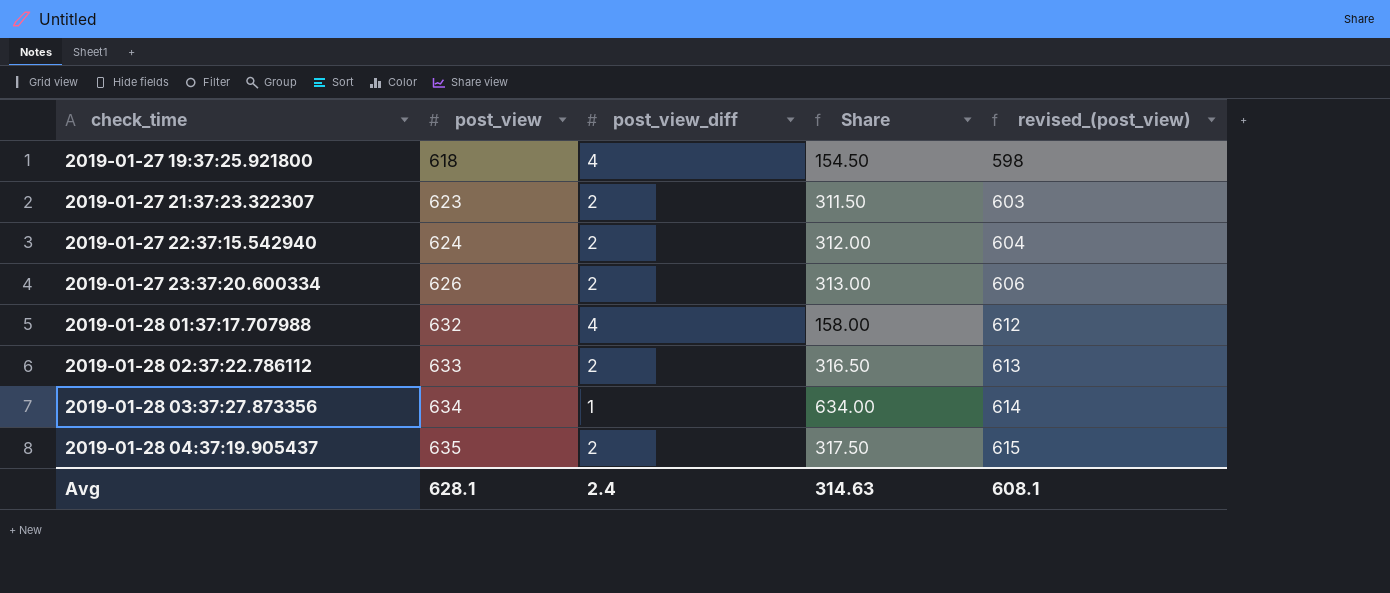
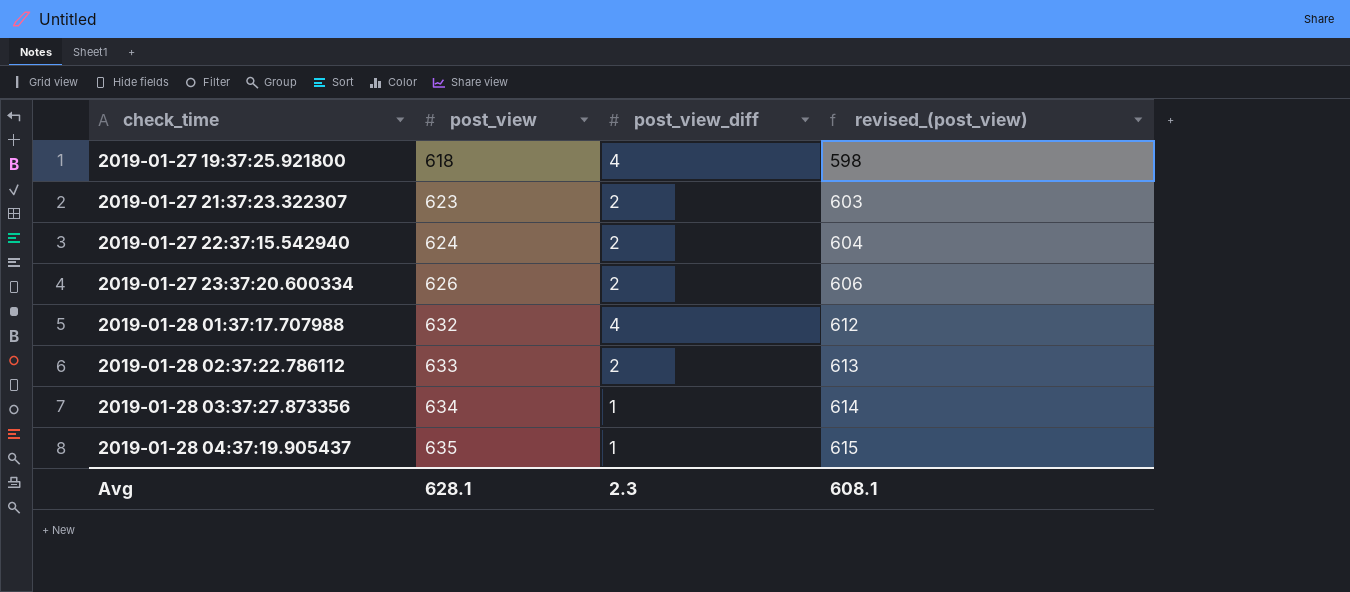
column Share | formula: [post_view] / [post_view_diff] -> none
2019-01-28 04:37:19.905437 | post_view_diff: 2 -> 1
Avg | post_view_diff: 2.4 -> 2.3

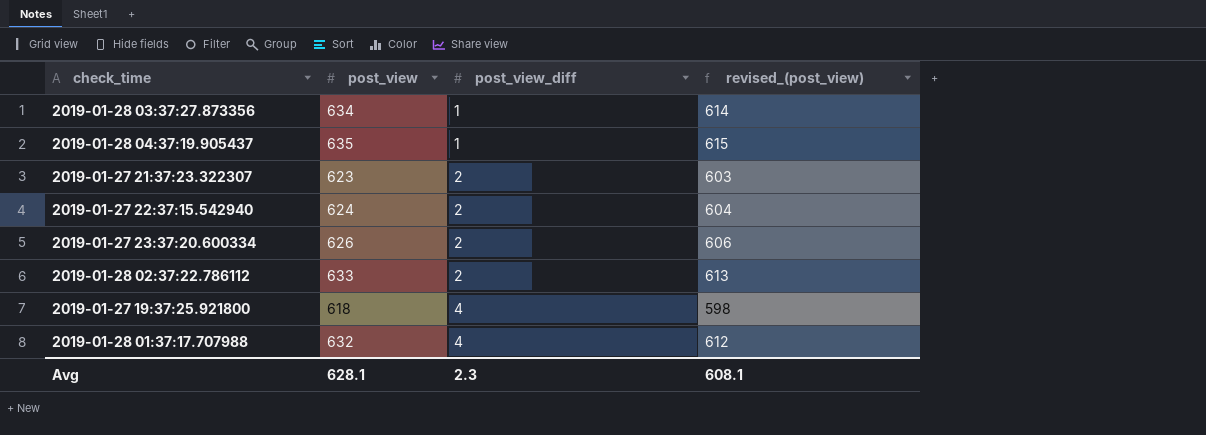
row order: check_time ascending -> post_view_diff ascending

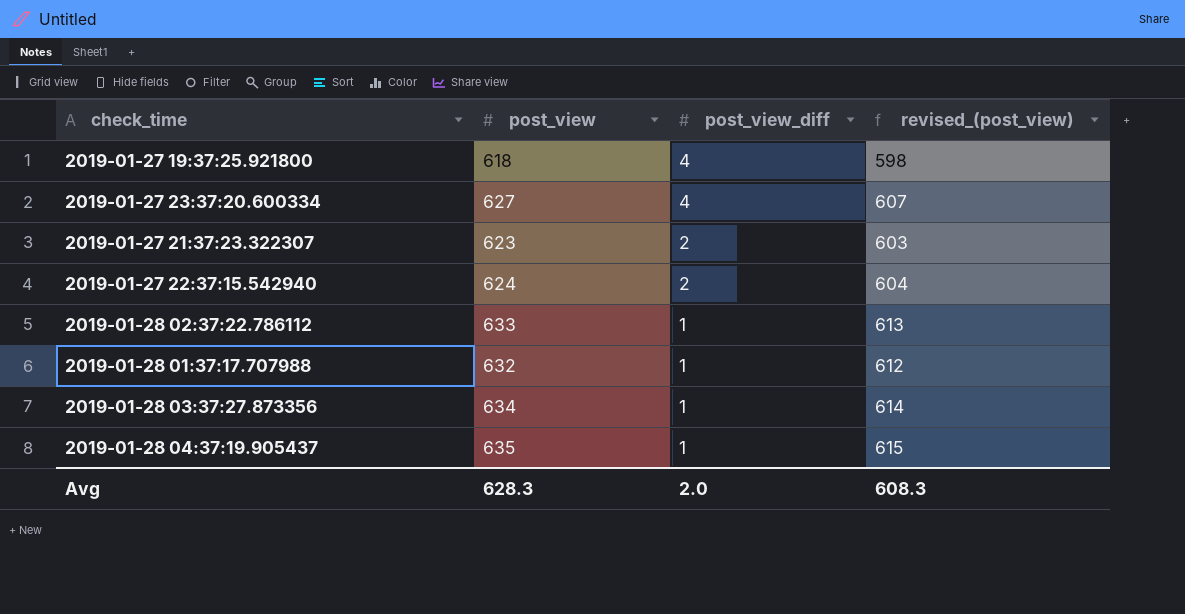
row order: post_view_diff ascending -> post_view_diff descending
2019-01-27 23:37:20.600334 | post_view: 626 -> 627
2019-01-27 23:37:20.600334 | post_view_diff: 2 -> 4
2019-01-27 23:37:20.600334 | revised_(post_view): 606 -> 607
2019-01-28 02:37:22.786112 | post_view_diff: 2 -> 1
2019-01-28 01:37:17.707988 | post_view_diff: 4 -> 1
Avg | post_view: 628.1 -> 628.3
Avg | post_view_diff: 2.3 -> 2.0
Avg | revised_(post_view): 608.1 -> 608.3

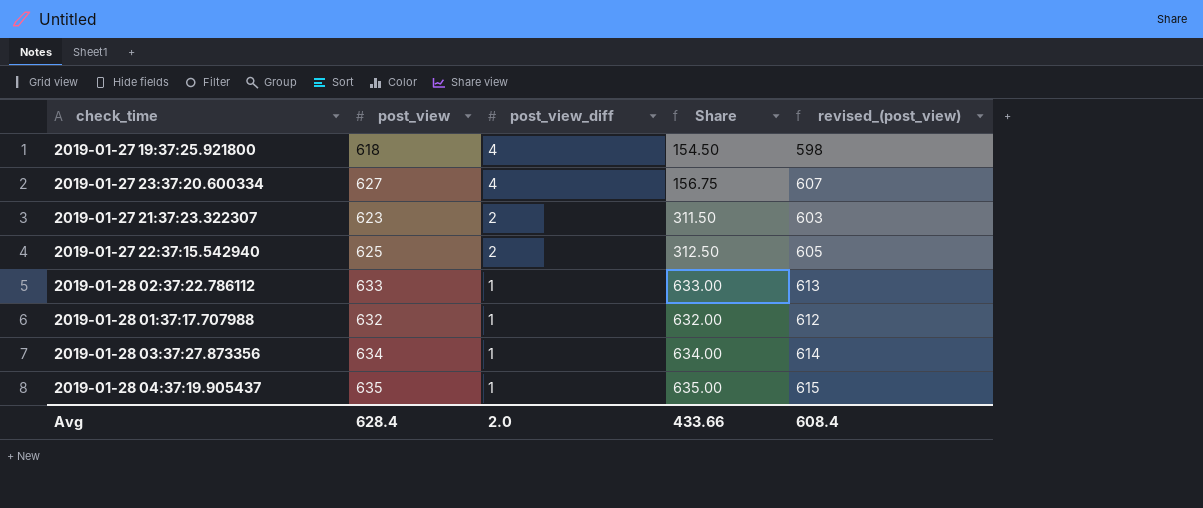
column Share | formula: none -> [post_view] / [post_view_diff]
2019-01-27 22:37:15.542940 | post_view: 624 -> 625
2019-01-27 22:37:15.542940 | revised_(post_view): 604 -> 605
Avg | post_view: 628.3 -> 628.4
Avg | revised_(post_view): 608.3 -> 608.4

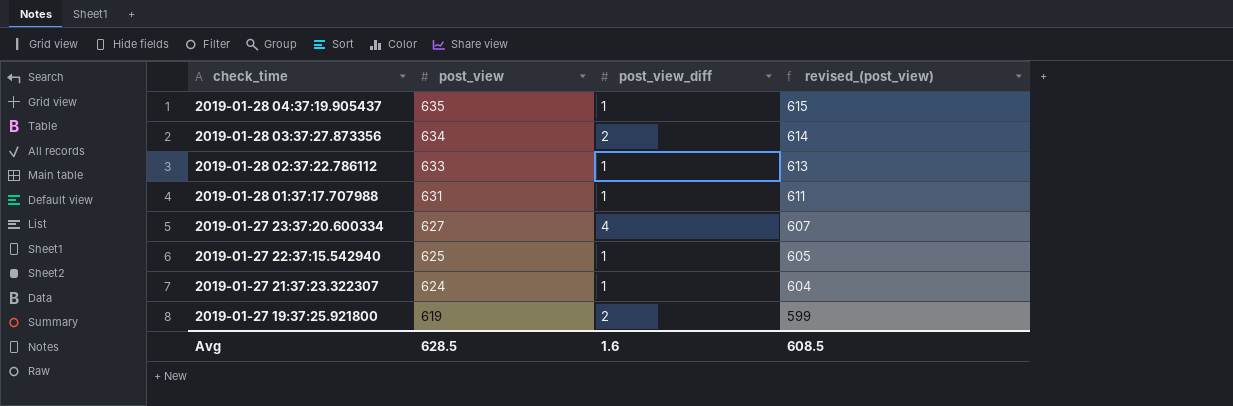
row order: post_view_diff descending -> check_time descending
column Share | formula: [post_view] / [post_view_diff] -> none
2019-01-28 03:37:27.873356 | post_view_diff: 1 -> 2
2019-01-28 01:37:17.707988 | post_view: 632 -> 631
2019-01-28 01:37:17.707988 | revised_(post_view): 612 -> 611
2019-01-27 22:37:15.542940 | post_view_diff: 2 -> 1
2019-01-27 21:37:23.322307 | post_view: 623 -> 624
2019-01-27 21:37:23.322307 | post_view_diff: 2 -> 1
2019-01-27 21:37:23.322307 | revised_(post_view): 603 -> 604
2019-01-27 19:37:25.921800 | post_view: 618 -> 619
2019-01-27 19:37:25.921800 | post_view_diff: 4 -> 2
2019-01-27 19:37:25.921800 | revised_(post_view): 598 -> 599
Avg | post_view: 628.4 -> 628.5
Avg | post_view_diff: 2.0 -> 1.6
Avg | revised_(post_view): 608.4 -> 608.5

